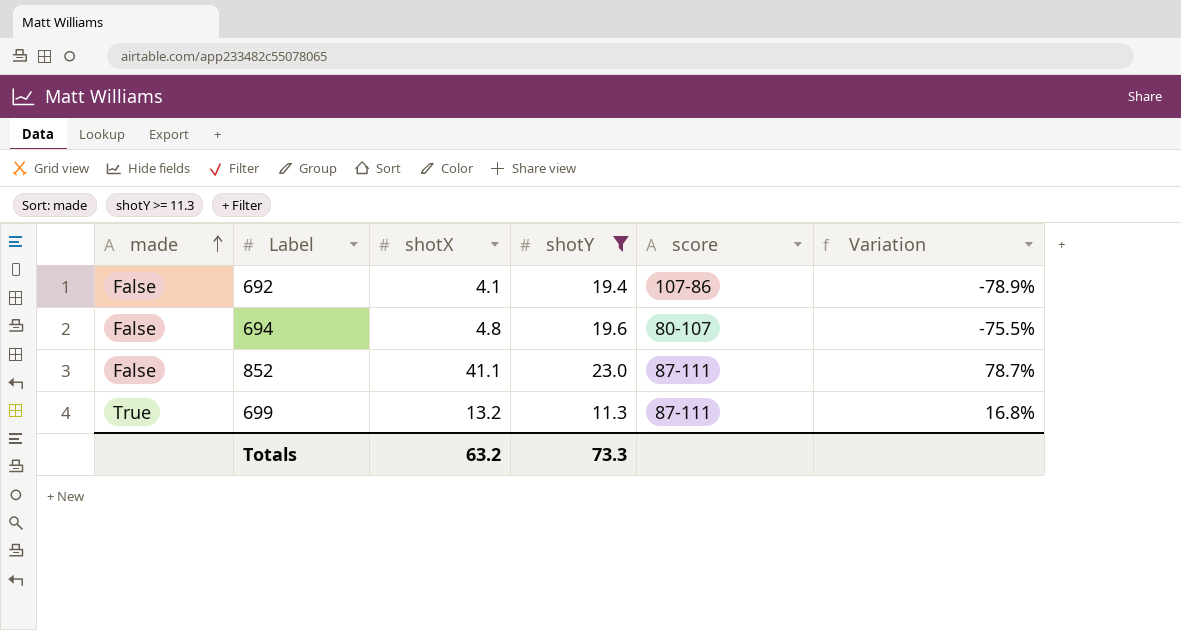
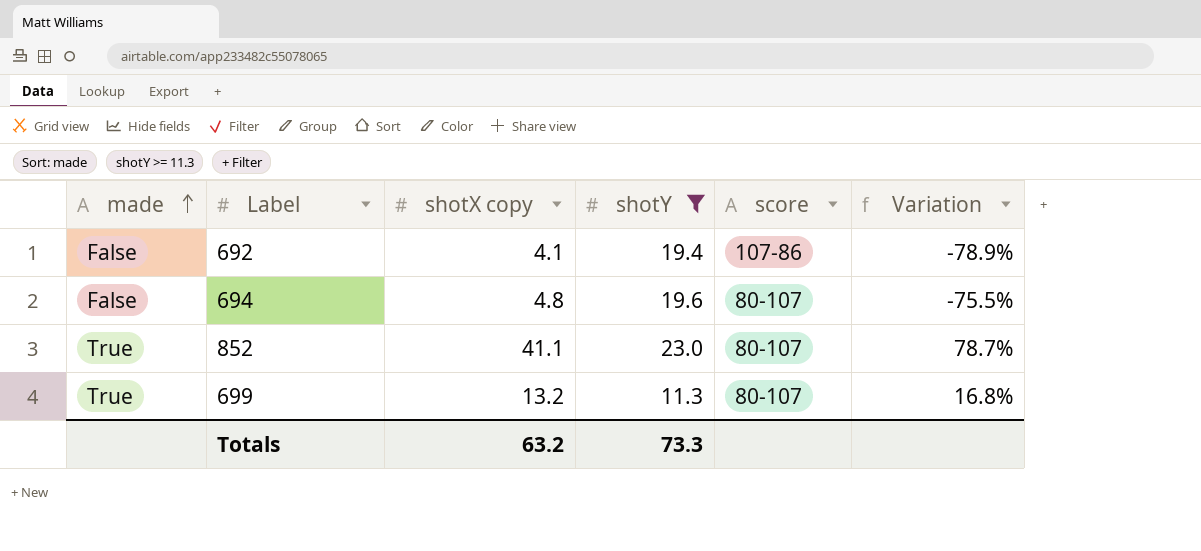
column name: shotX -> shotX copy
852 | made: False -> True
852 | score: 87-111 -> 80-107
699 | score: 87-111 -> 80-107

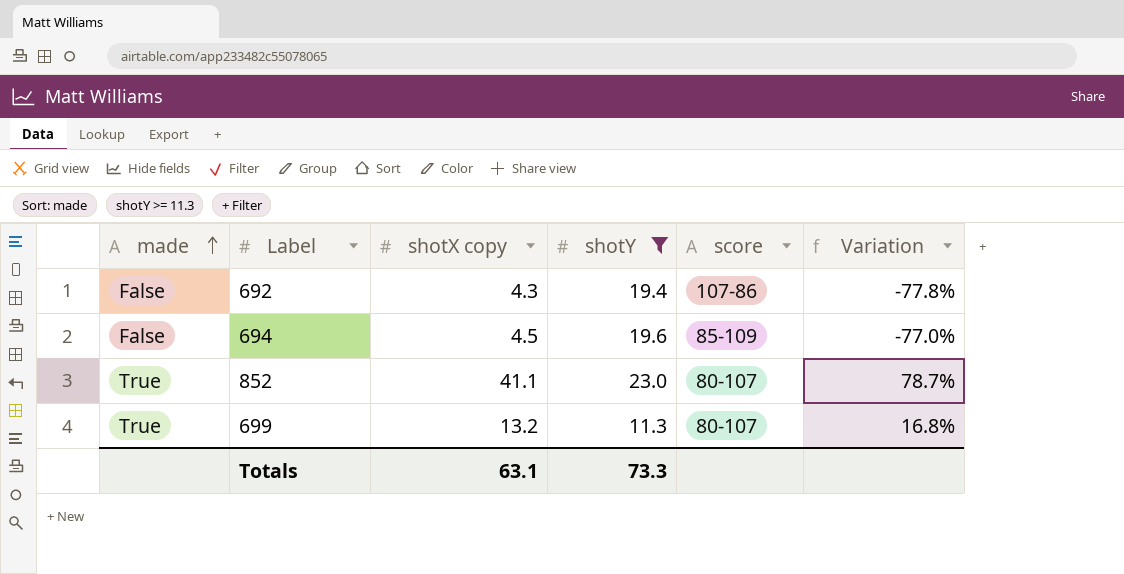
692 | shotX copy: 4.1 -> 4.3
692 | Variation: -78.9% -> -77.8%
694 | shotX copy: 4.8 -> 4.5
694 | score: 80-107 -> 85-109
694 | Variation: -75.5% -> -77.0%
Totals | shotX copy: 63.2 -> 63.1

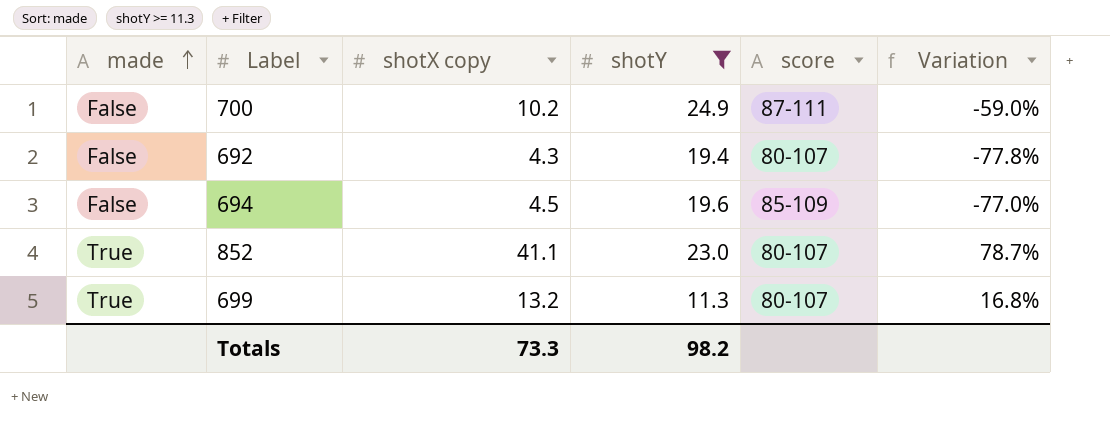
row 700: none -> False | 10.2 | 24.9 | 87-111 | -59.0%
692 | score: 107-86 -> 80-107
Totals | shotX copy: 63.1 -> 73.3
Totals | shotY: 73.3 -> 98.2

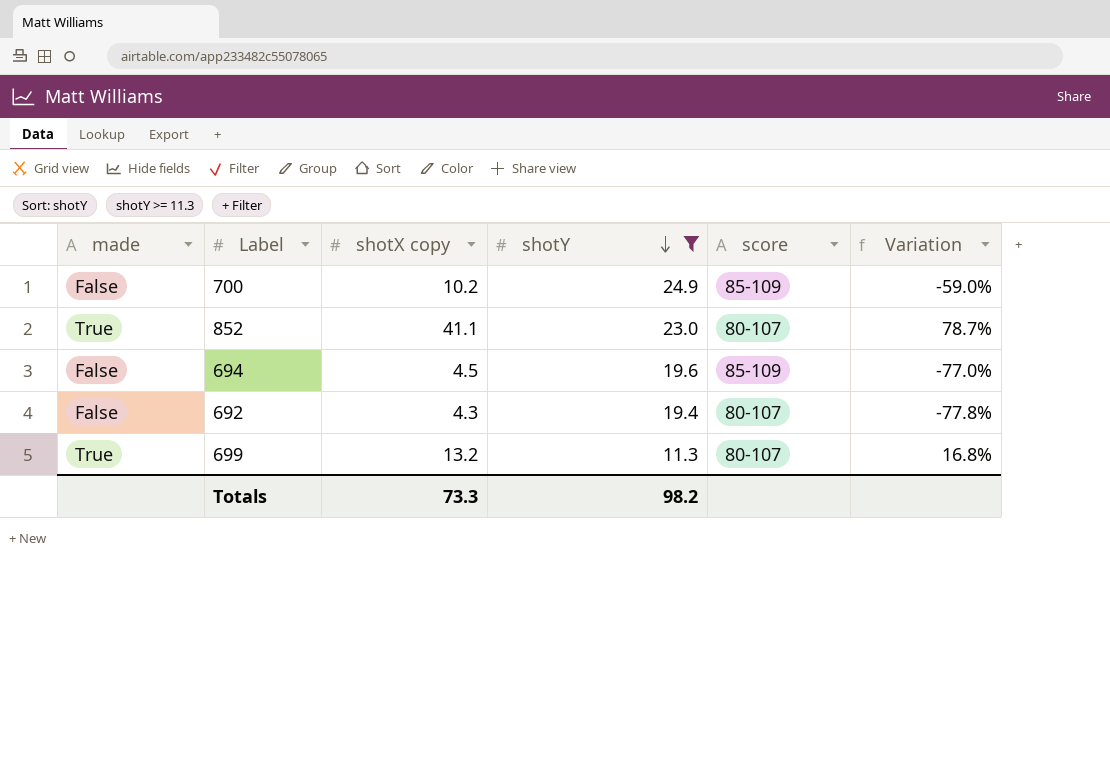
row order: made ascending -> shotY descending
700 | score: 87-111 -> 85-109

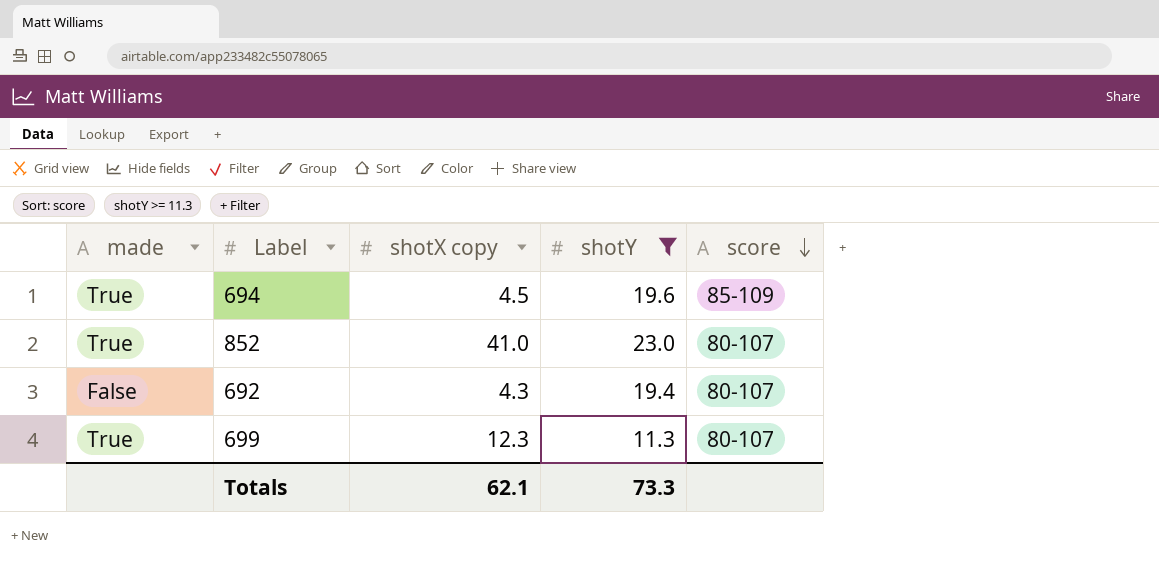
row order: shotY descending -> score descending
column Variation | formula: ([shotX copy] - [shotY]) / [shotY] -> none
row 700: False | 10.2 | 24.9 | 85-109 | -59.0% -> none
694 | made: False -> True
852 | shotX copy: 41.1 -> 41.0
699 | shotX copy: 13.2 -> 12.3
Totals | shotX copy: 73.3 -> 62.1
Totals | shotY: 98.2 -> 73.3

